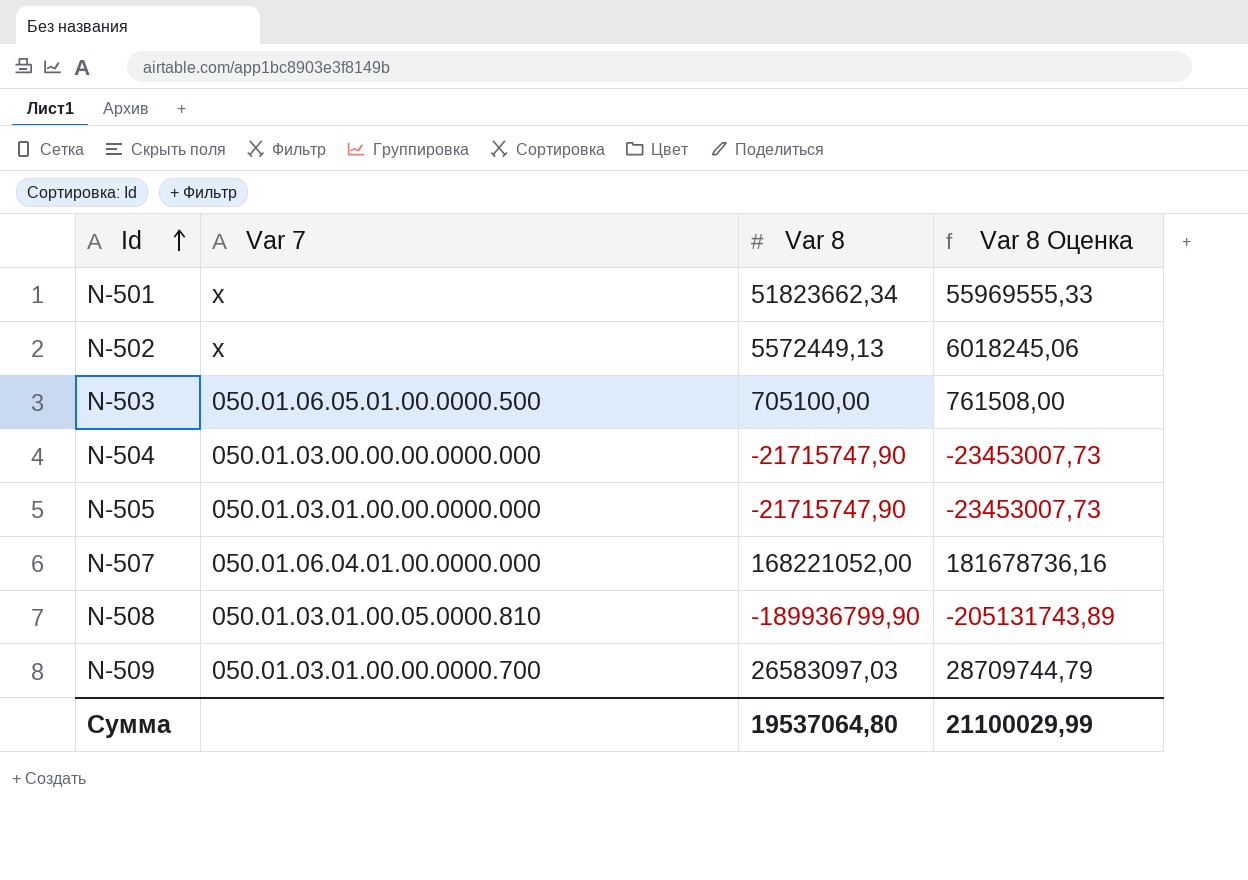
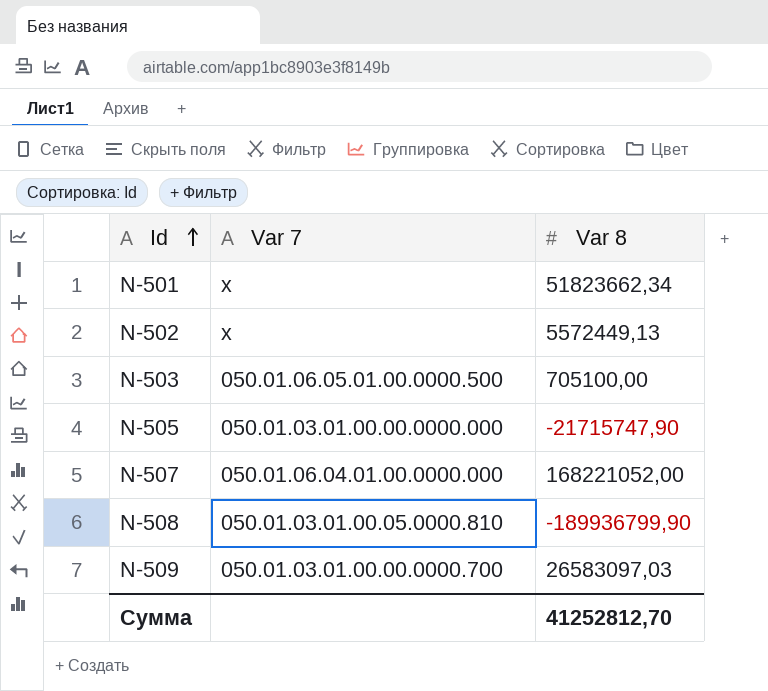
column Var 8 Оценка | formula: [Var 8] * 1,08 -> none
row N-504: 050.01.03.00.00.00.0000.000 | -21715747,90 | -23453007,73 -> none
Сумма | Var 8: 19537064,80 -> 41252812,70

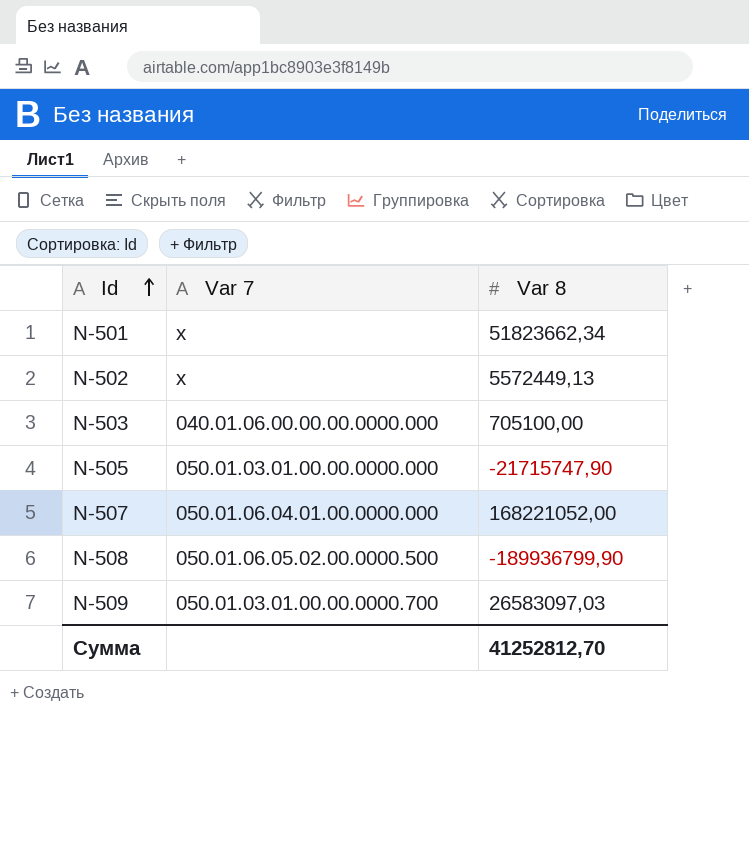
N-503 | Var 7: 050.01.06.05.01.00.0000.500 -> 040.01.06.00.00.00.0000.000
N-508 | Var 7: 050.01.03.01.00.05.0000.810 -> 050.01.06.05.02.00.0000.500

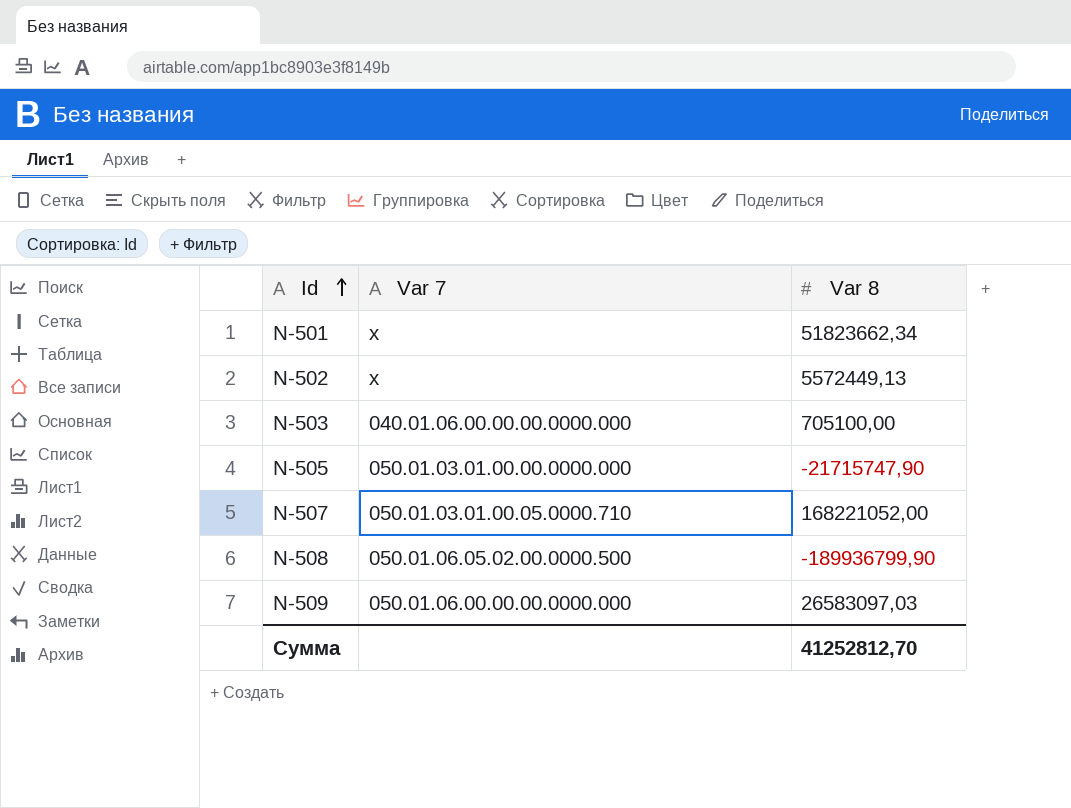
N-507 | Var 7: 050.01.06.04.01.00.0000.000 -> 050.01.03.01.00.05.0000.710
N-509 | Var 7: 050.01.03.01.00.00.0000.700 -> 050.01.06.00.00.00.0000.000

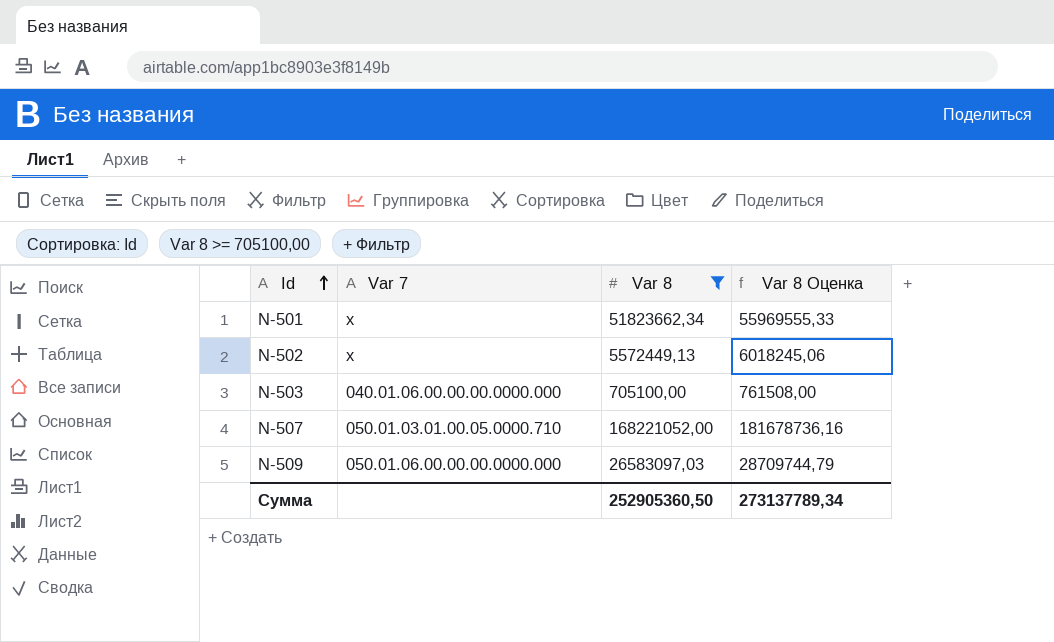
filter: none -> Var 8 >= 705100,00
column Var 8 Оценка | formula: none -> [Var 8] * 1,08
Сумма | Var 8: 41252812,70 -> 252905360,50

